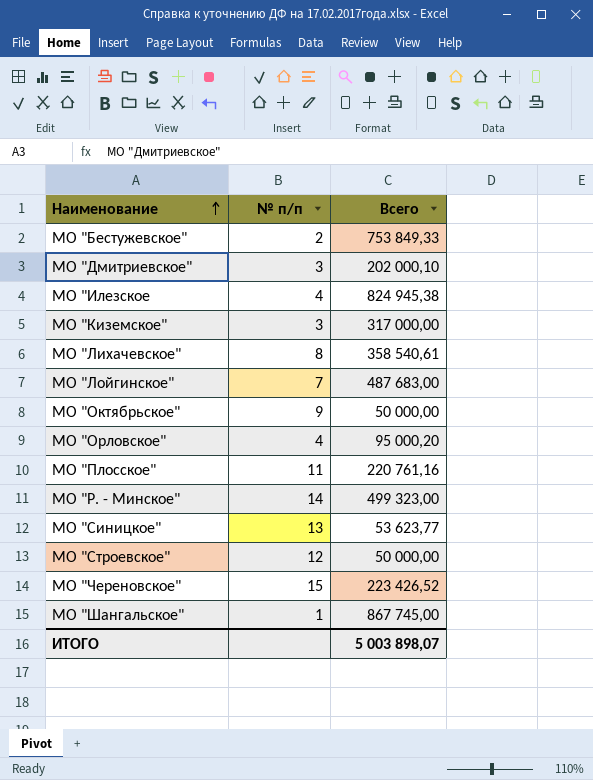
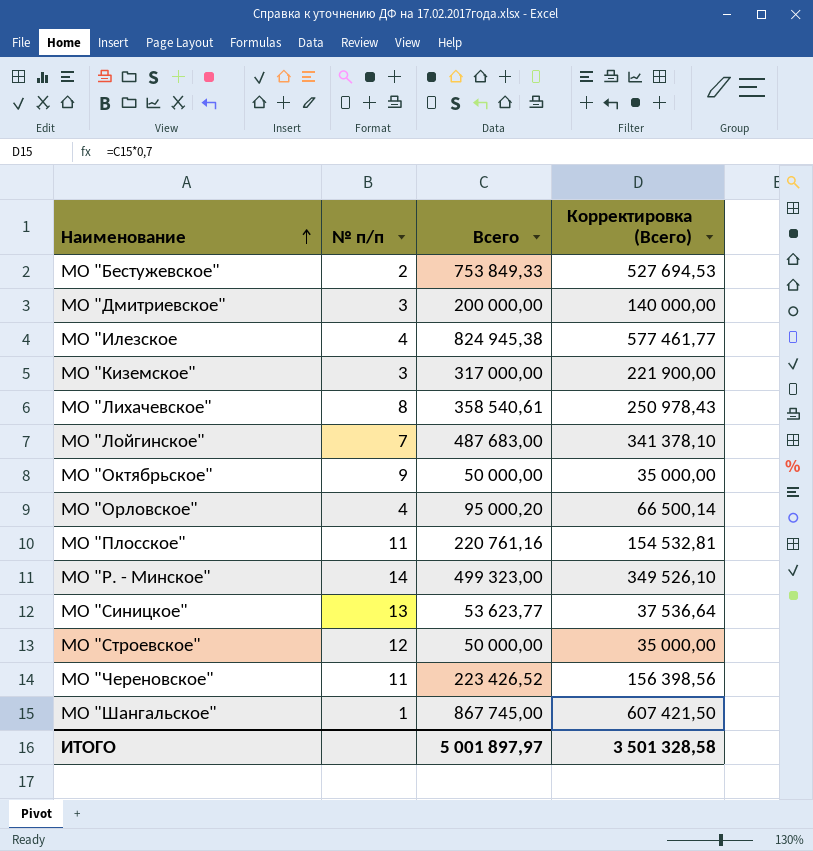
column Корректировка (Всего) | formula: none -> [Всего] * 0,7
МО "Дмитриевское" | Всего: 202 000,10 -> 200 000,00
МО "Череновское" | № п/п: 15 -> 11
ИТОГО | Всего: 5 003 898,07 -> 5 001 897,97

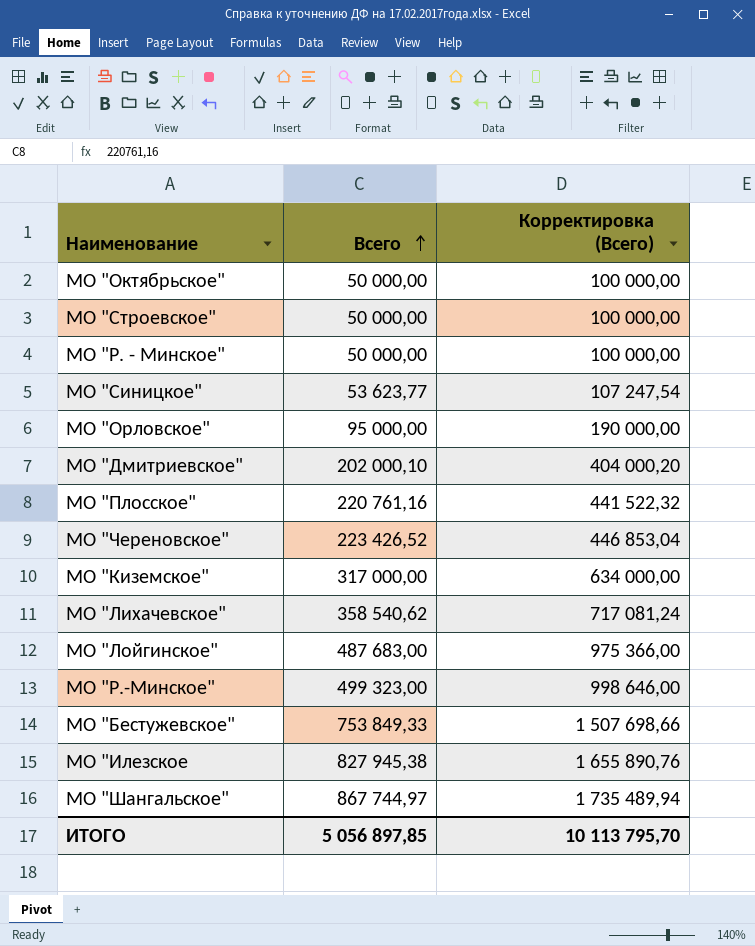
row order: Наименование ascending -> Всего ascending
column № п/п | position: 2 -> none
column Корректировка (Всего) | formula: [Всего] * 0,7 -> [Всего] * 2
МО "Р. - Минское" | Всего: 499 323,00 -> 50 000,00
МО "Орловское" | Всего: 95 000,20 -> 95 000,00
МО "Дмитриевское" | Всего: 200 000,00 -> 202 000,10
МО "Лихачевское" | Всего: 358 540,61 -> 358 540,62
row МО "Р.-Минское": none -> 499 323,00 | 998 646,00
МО "Илезское | Всего: 824 945,38 -> 827 945,38
МО "Шангальское" | Всего: 867 745,00 -> 867 744,97
ИТОГО | Всего: 5 001 897,97 -> 5 056 897,85
ИТОГО | Корректировка (Всего): 3 501 328,58 -> 10 113 795,70

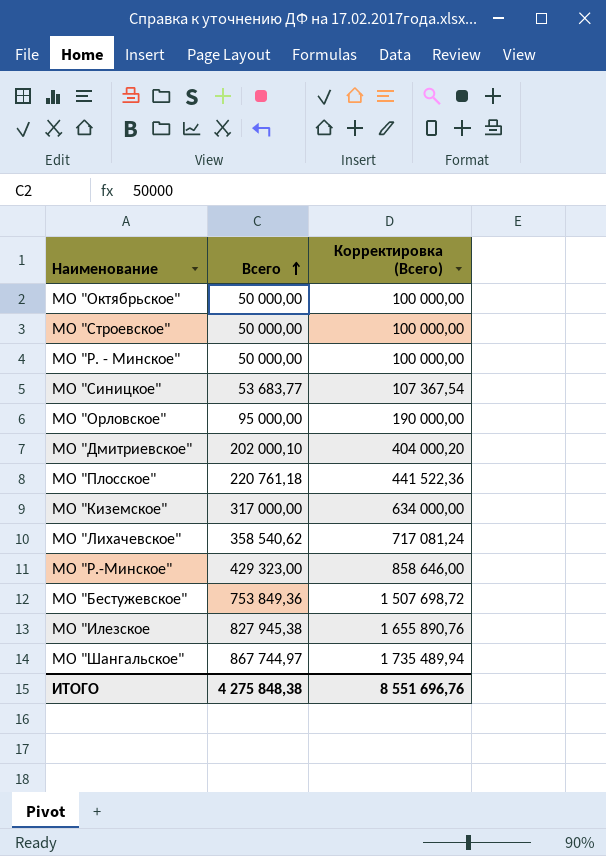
row МО "Череновское": 223 426,52 | 446 853,04 -> none
row МО "Лойгинское": 487 683,00 | 975 366,00 -> none
МО "Синицкое" | Всего: 53 623,77 -> 53 683,77
МО "Синицкое" | Корректировка (Всего): 107 247,54 -> 107 367,54
МО "Плосское" | Всего: 220 761,16 -> 220 761,18
МО "Плосское" | Корректировка (Всего): 441 522,32 -> 441 522,36
МО "Р.-Минское" | Всего: 499 323,00 -> 429 323,00
МО "Р.-Минское" | Корректировка (Всего): 998 646,00 -> 858 646,00
МО "Бестужевское" | Всего: 753 849,33 -> 753 849,36
МО "Бестужевское" | Корректировка (Всего): 1 507 698,66 -> 1 507 698,72
ИТОГО | Всего: 5 056 897,85 -> 4 275 848,38
ИТОГО | Корректировка (Всего): 10 113 795,70 -> 8 551 696,76

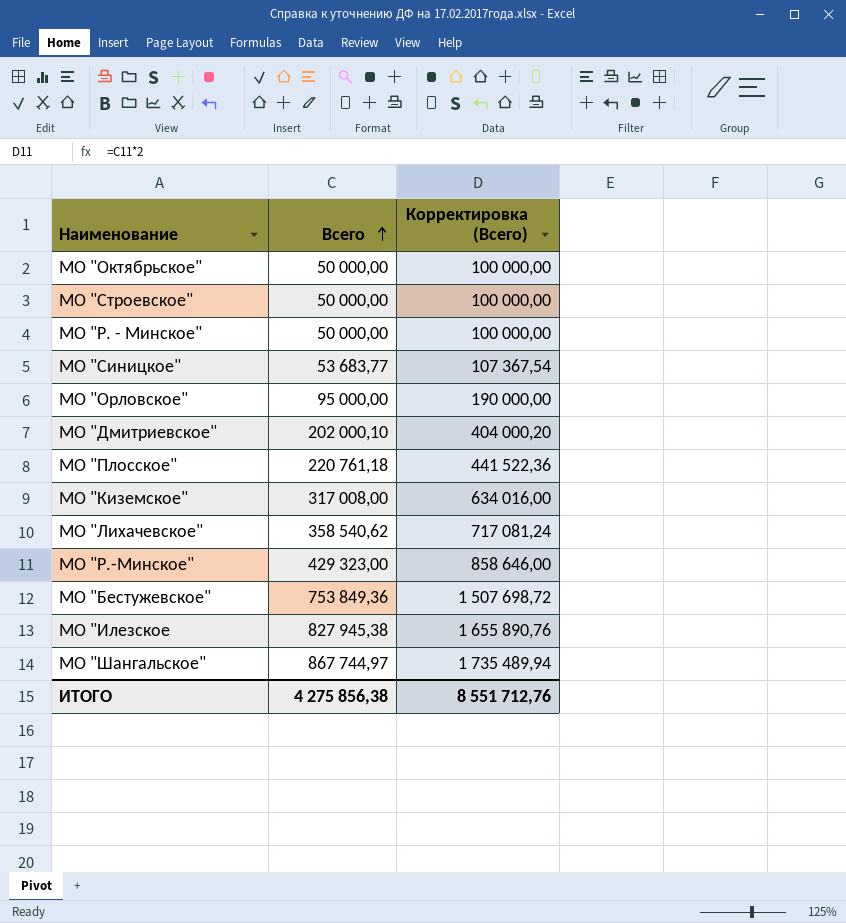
МО "Киземское" | Всего: 317 000,00 -> 317 008,00
МО "Киземское" | Корректировка (Всего): 634 000,00 -> 634 016,00
ИТОГО | Всего: 4 275 848,38 -> 4 275 856,38
ИТОГО | Корректировка (Всего): 8 551 696,76 -> 8 551 712,76

